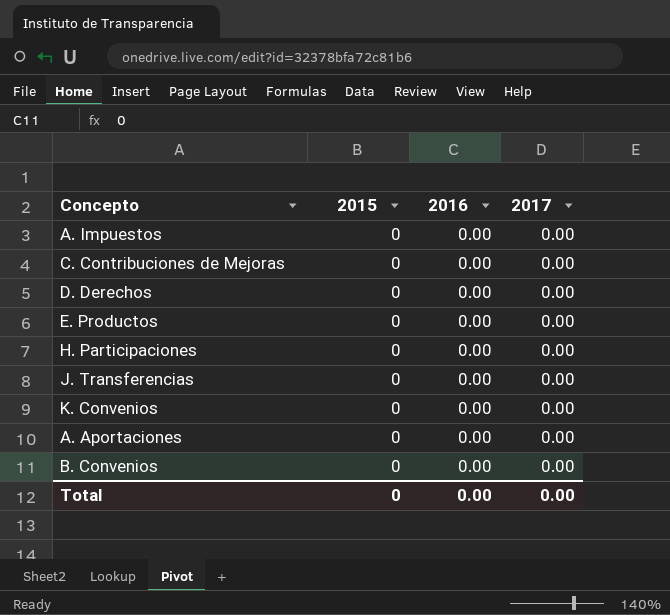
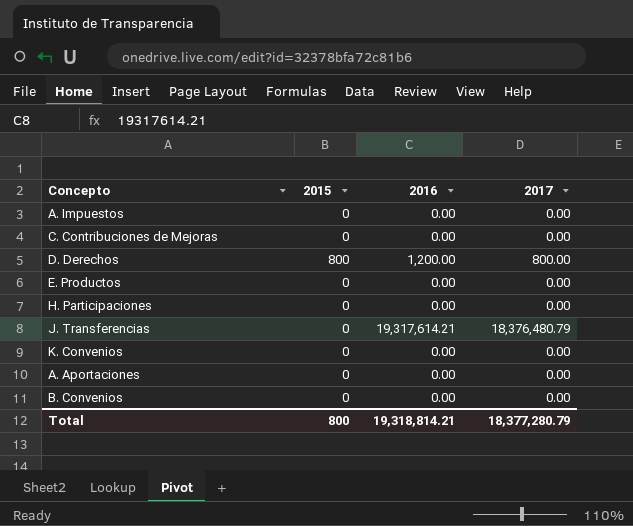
D. Derechos | 2015: 0 -> 800
D. Derechos | 2016: 0.00 -> 1,200.00
D. Derechos | 2017: 0.00 -> 800.00
J. Transferencias | 2016: 0.00 -> 19,317,614.21
J. Transferencias | 2017: 0.00 -> 18,376,480.79
Total | 2015: 0 -> 800
Total | 2016: 0.00 -> 19,318,814.21
Total | 2017: 0.00 -> 18,377,280.79

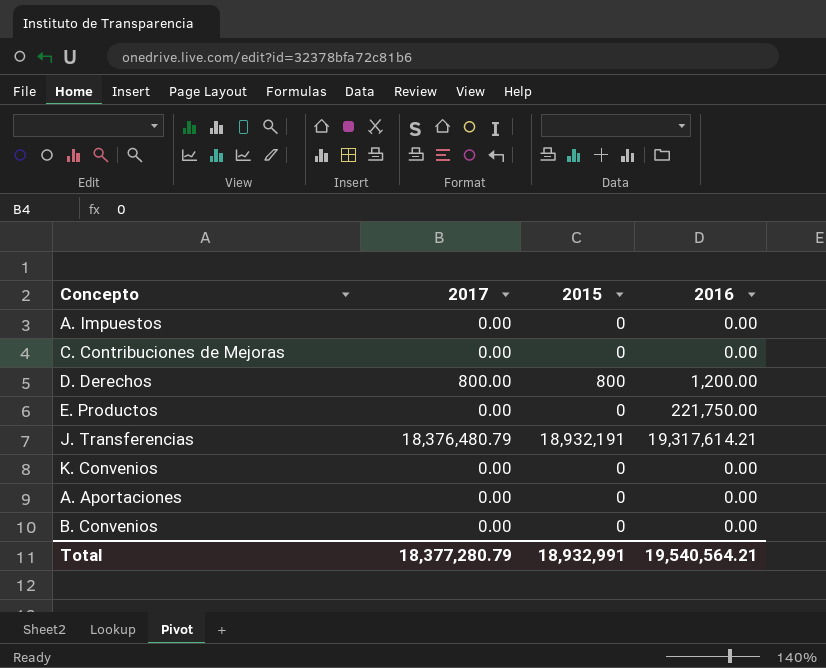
column 2017 | position: 4 -> 2
row H. Participaciones: 0 | 0.00 | 0.00 -> none
E. Productos | 2016: 0.00 -> 221,750.00
J. Transferencias | 2015: 0 -> 18,932,191
Total | 2015: 800 -> 18,932,991
Total | 2016: 19,318,814.21 -> 19,540,564.21

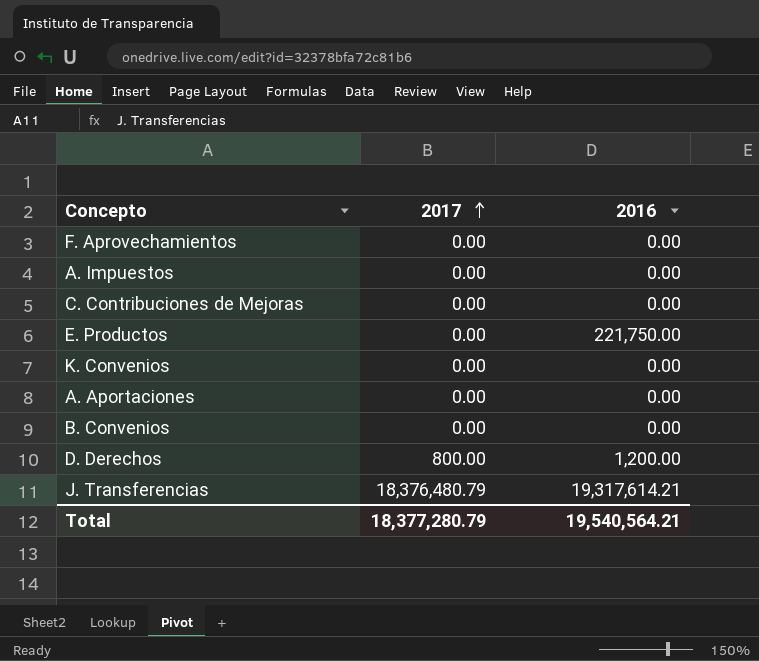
row order: none -> 2017 ascending
column 2015 | position: 3 -> none
row F. Aprovechamientos: none -> 0.00 | 0.00

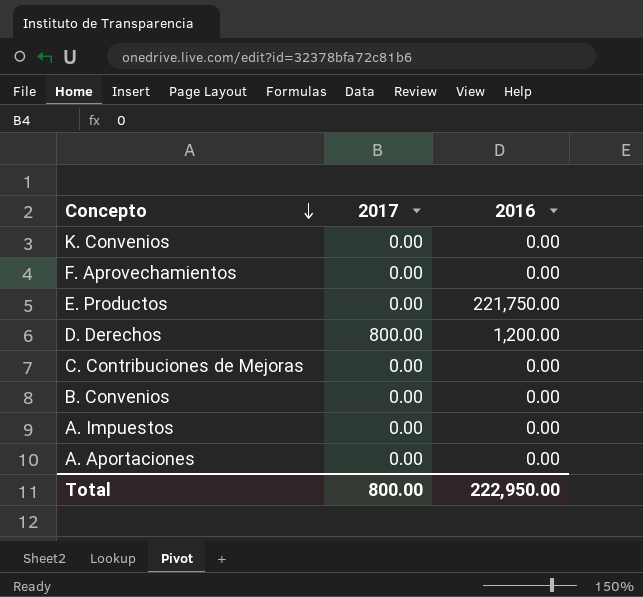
row order: 2017 ascending -> Concepto descending
row J. Transferencias: 18,376,480.79 | 19,317,614.21 -> none
Total | 2017: 18,377,280.79 -> 800.00
Total | 2016: 19,540,564.21 -> 222,950.00

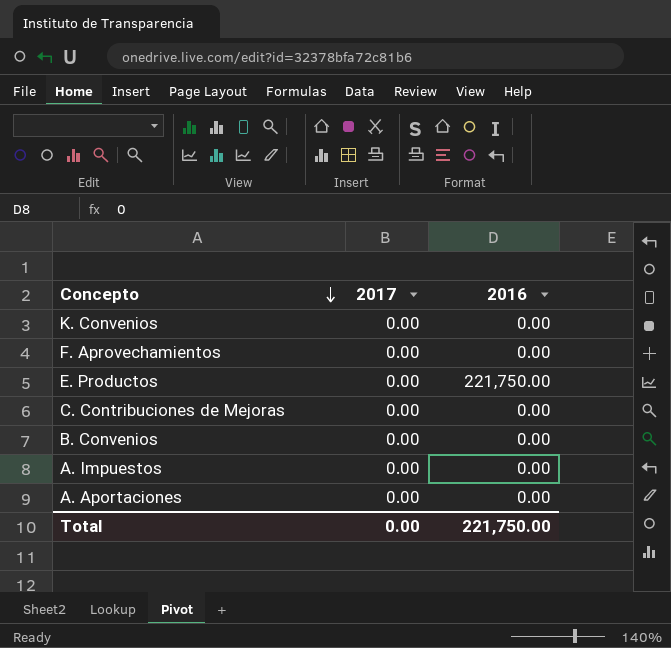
row D. Derechos: 800.00 | 1,200.00 -> none
Total | 2017: 800.00 -> 0.00
Total | 2016: 222,950.00 -> 221,750.00

